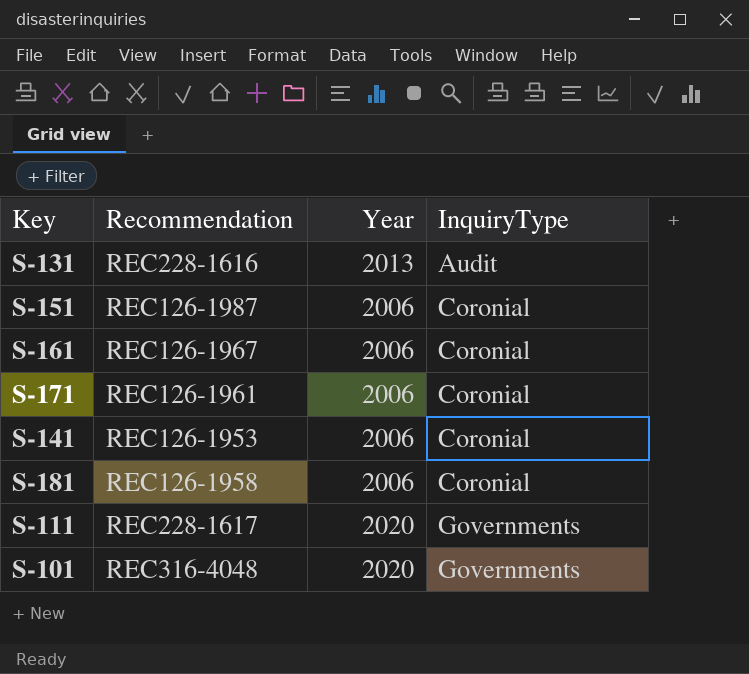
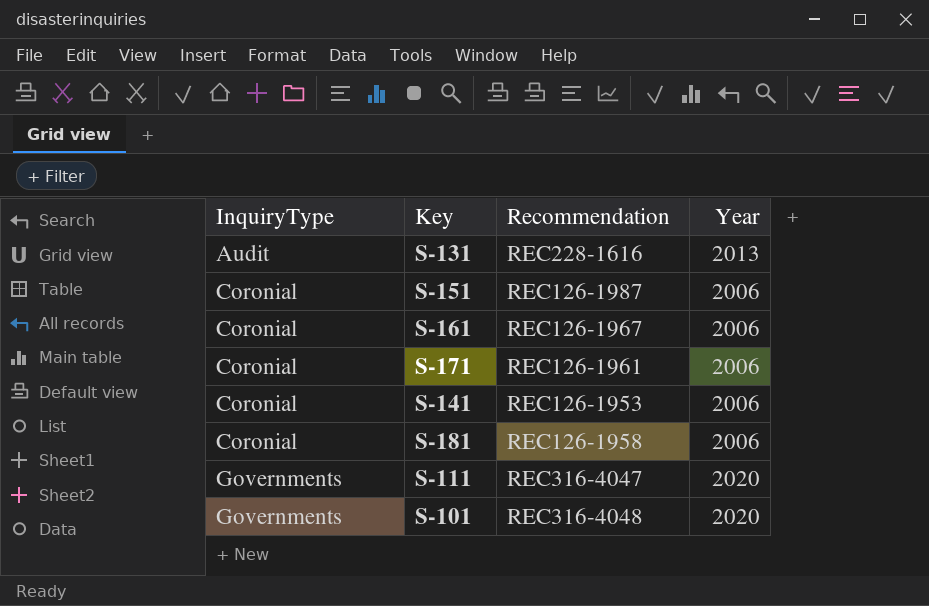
column InquiryType | position: 4 -> 1
S-111 | Recommendation: REC228-1617 -> REC316-4047

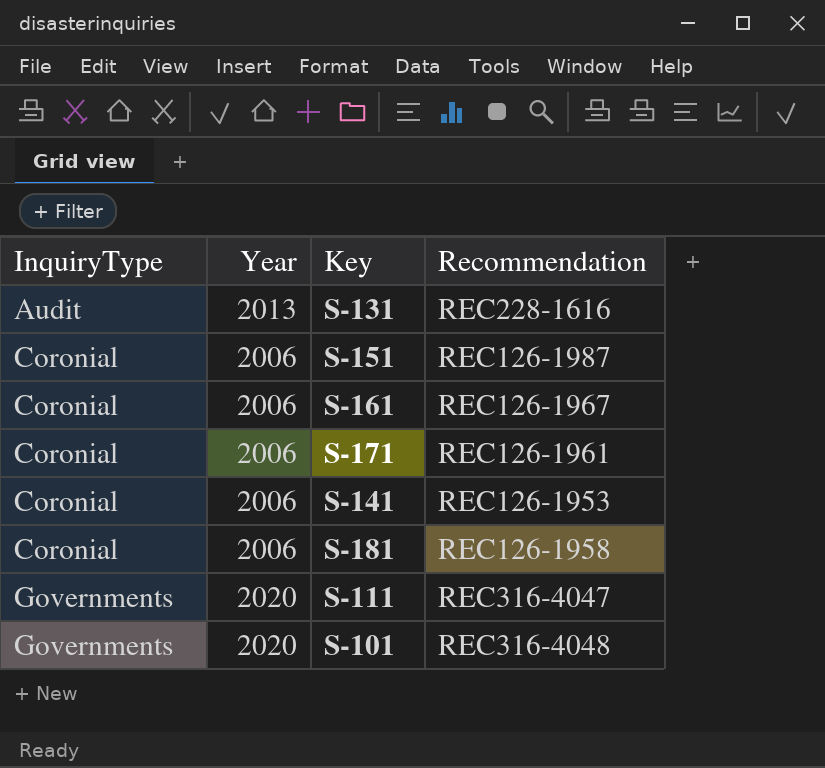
column Year | position: 4 -> 2

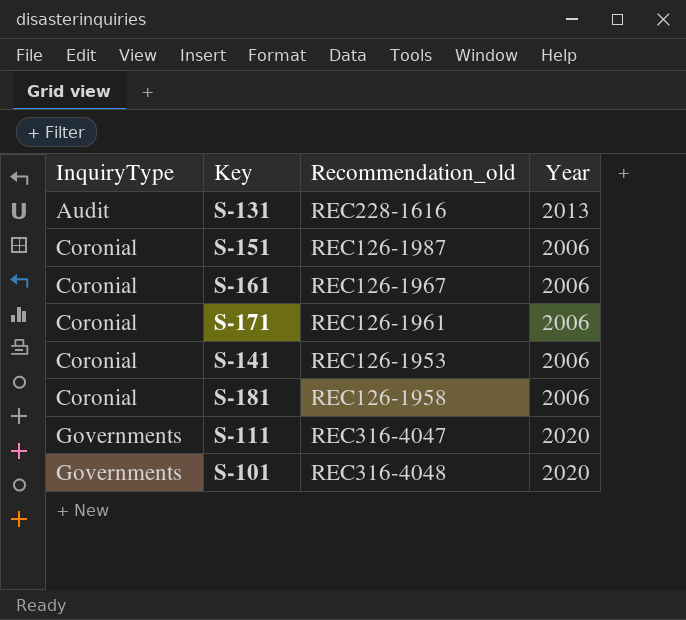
column name: Recommendation -> Recommendation_old
column Year | position: 2 -> 4

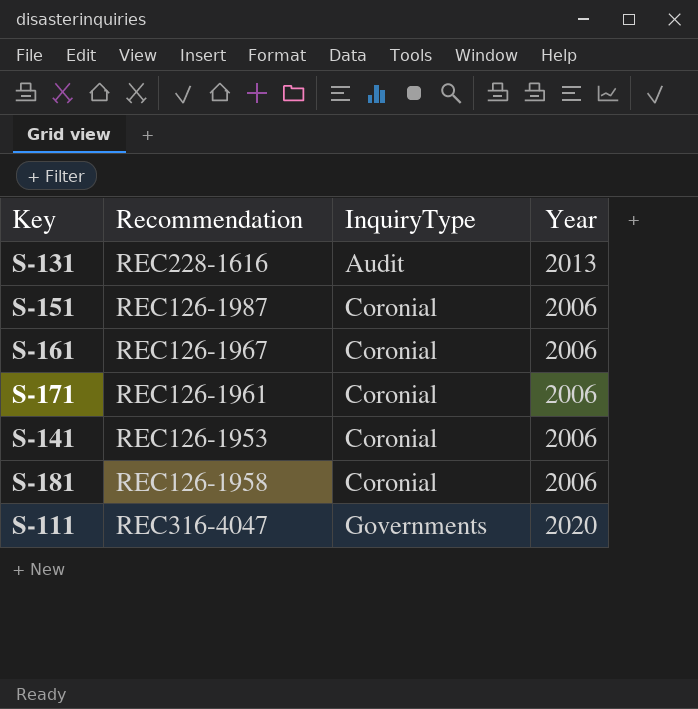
column name: Recommendation_old -> Recommendation
column InquiryType | position: 1 -> 3
row S-101: Governments | REC316-4048 | 2020 -> none

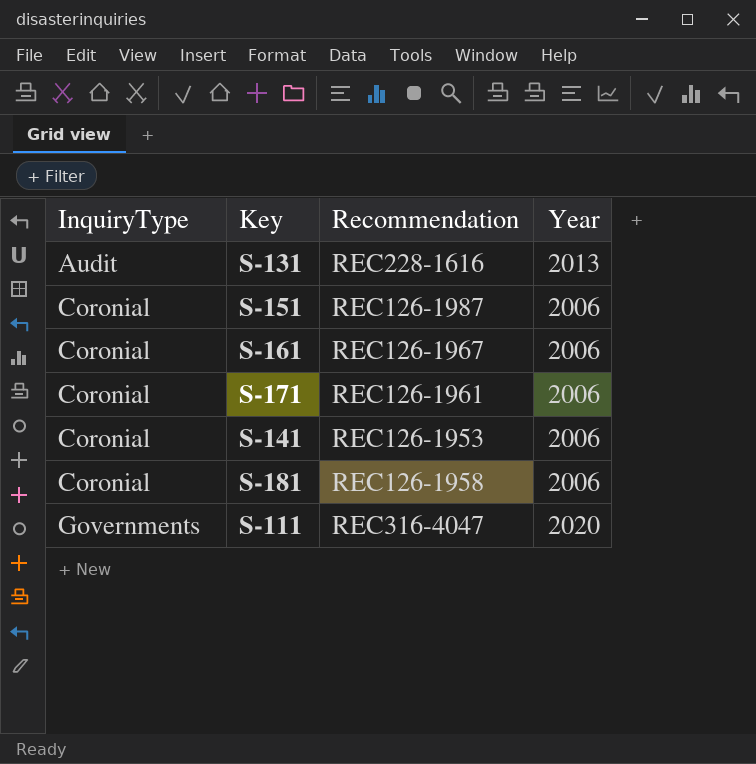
column InquiryType | position: 3 -> 1

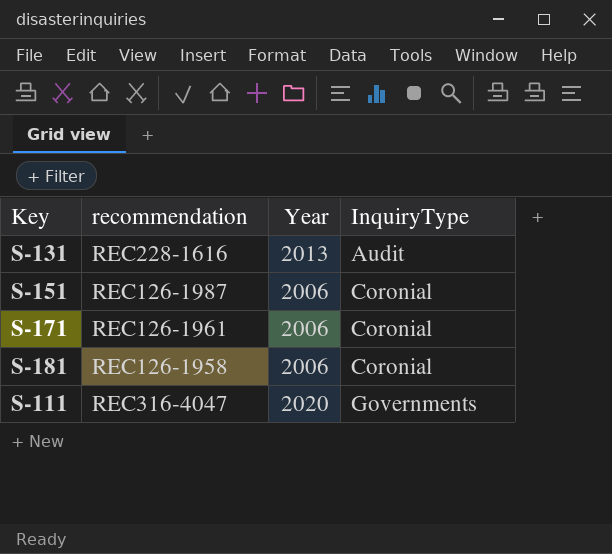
column name: Recommendation -> recommendation
column InquiryType | position: 1 -> 4
row S-161: Coronial | REC126-1967 | 2006 -> none
row S-141: Coronial | REC126-1953 | 2006 -> none

